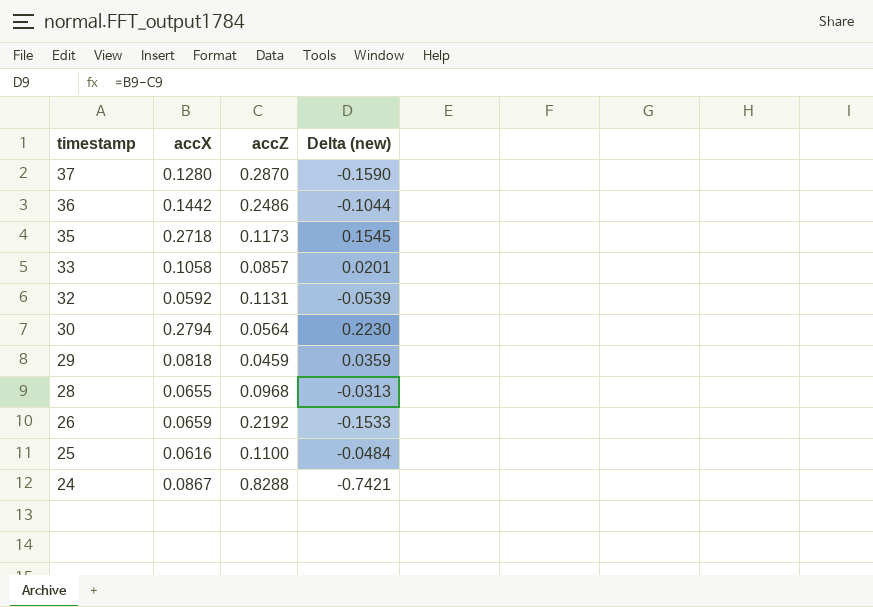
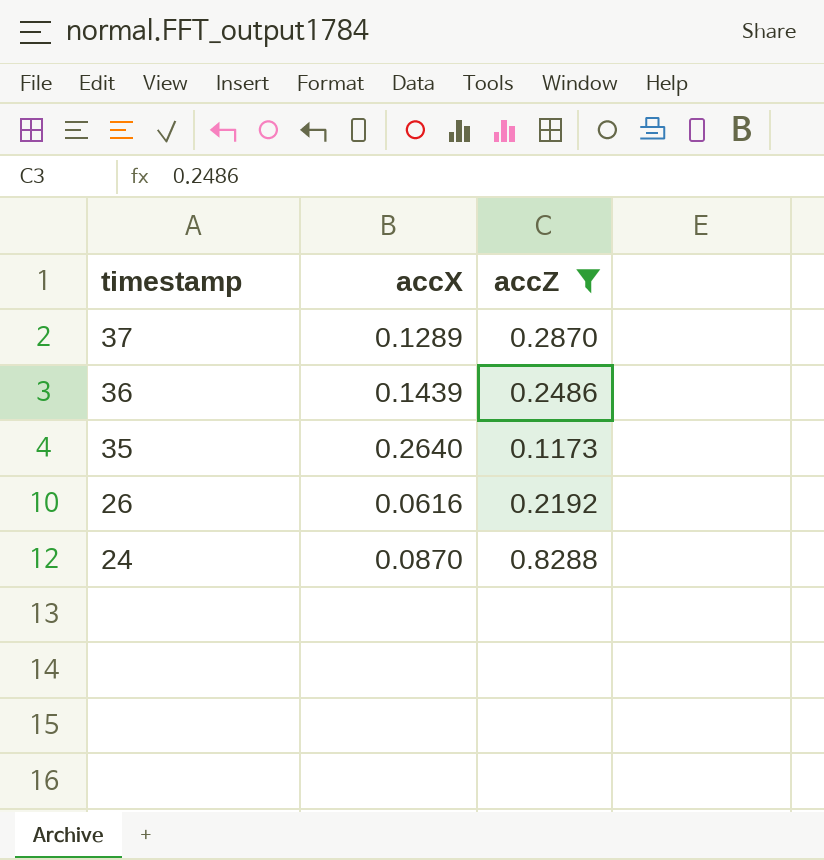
filter: none -> accZ >= 0.1173
column Delta (new) | formula: [accX] - [accZ] -> none
37 | accX: 0.1280 -> 0.1289
36 | accX: 0.1442 -> 0.1439
35 | accX: 0.2718 -> 0.2640
26 | accX: 0.0659 -> 0.0616
24 | accX: 0.0867 -> 0.0870

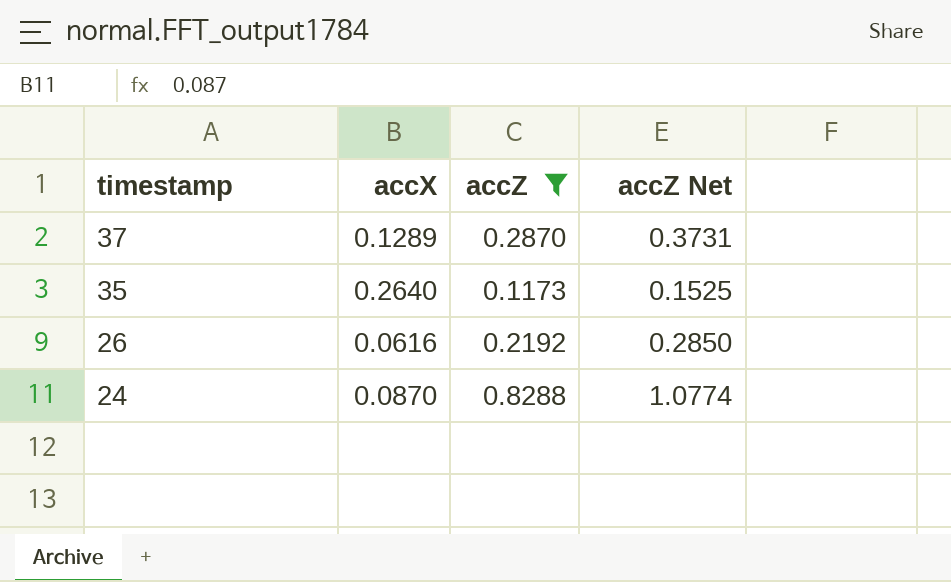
column accZ Net | formula: none -> [accZ] * 1.3
row 36: 0.1439 | 0.2486 -> none

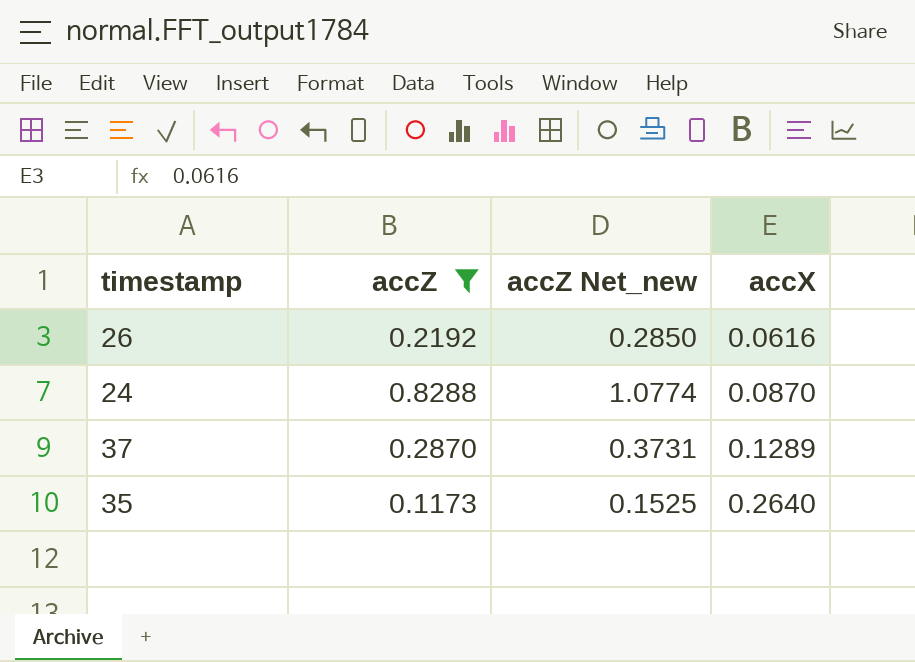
row order: timestamp descending -> accX ascending
column name: accZ Net -> accZ Net_new
column accX | position: 2 -> 4

